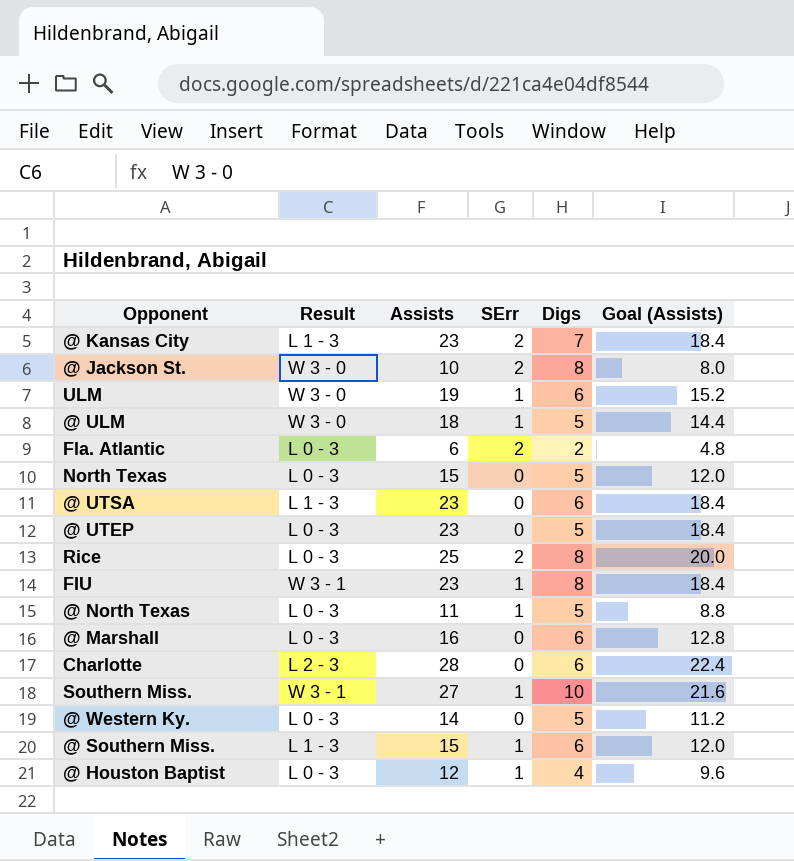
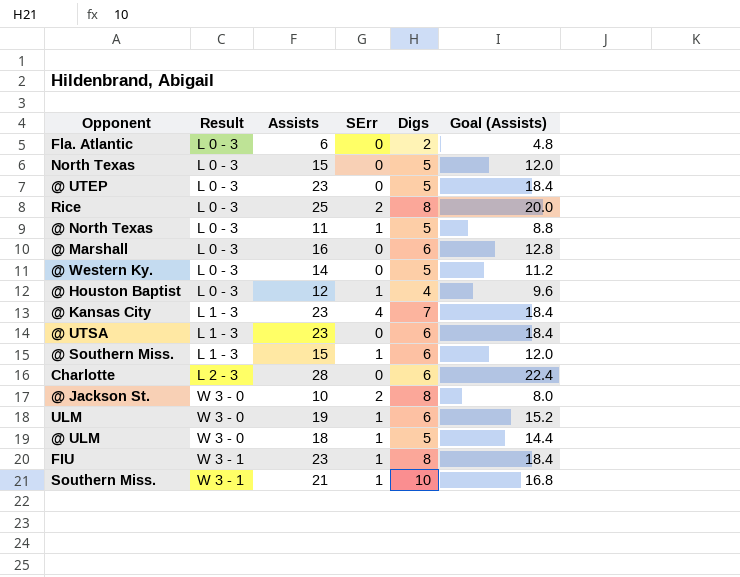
row order: none -> Result ascending
Fla. Atlantic | SErr: 2 -> 0
@ Kansas City | SErr: 2 -> 4
Southern Miss. | Assists: 27 -> 21
Southern Miss. | Goal (Assists): 21.6 -> 16.8

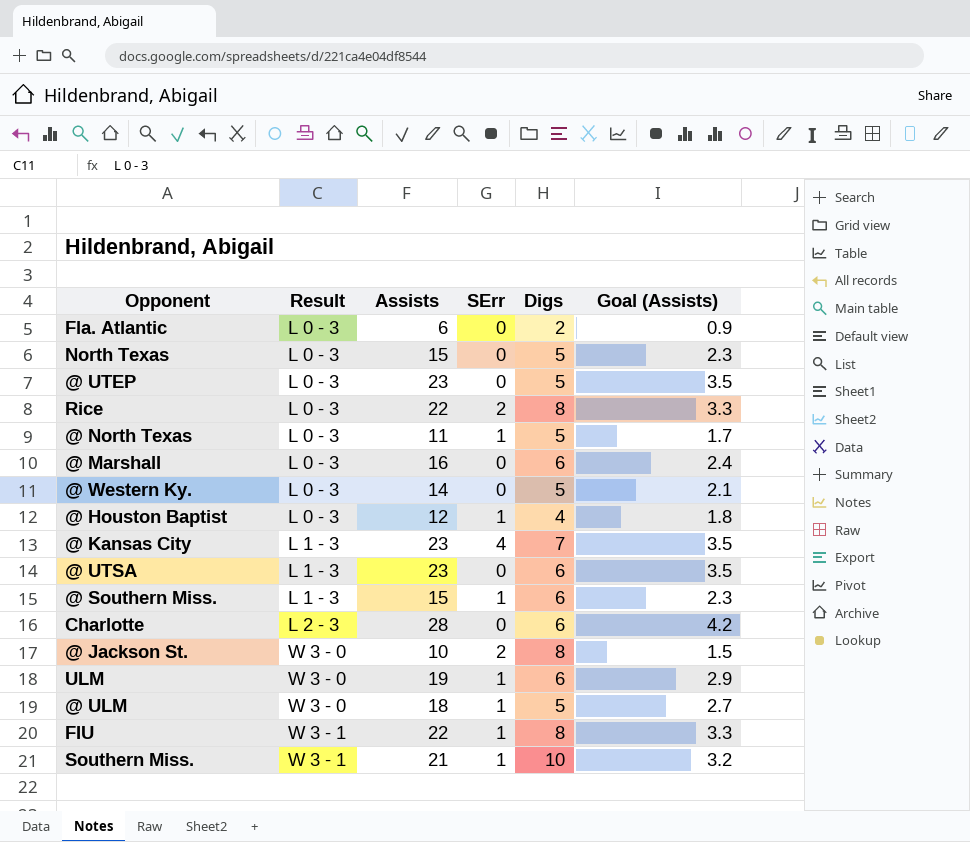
column Goal (Assists) | formula: [Assists] * 0.8 -> [Assists] * 0.15
Rice | Assists: 25 -> 22
FIU | Assists: 23 -> 22

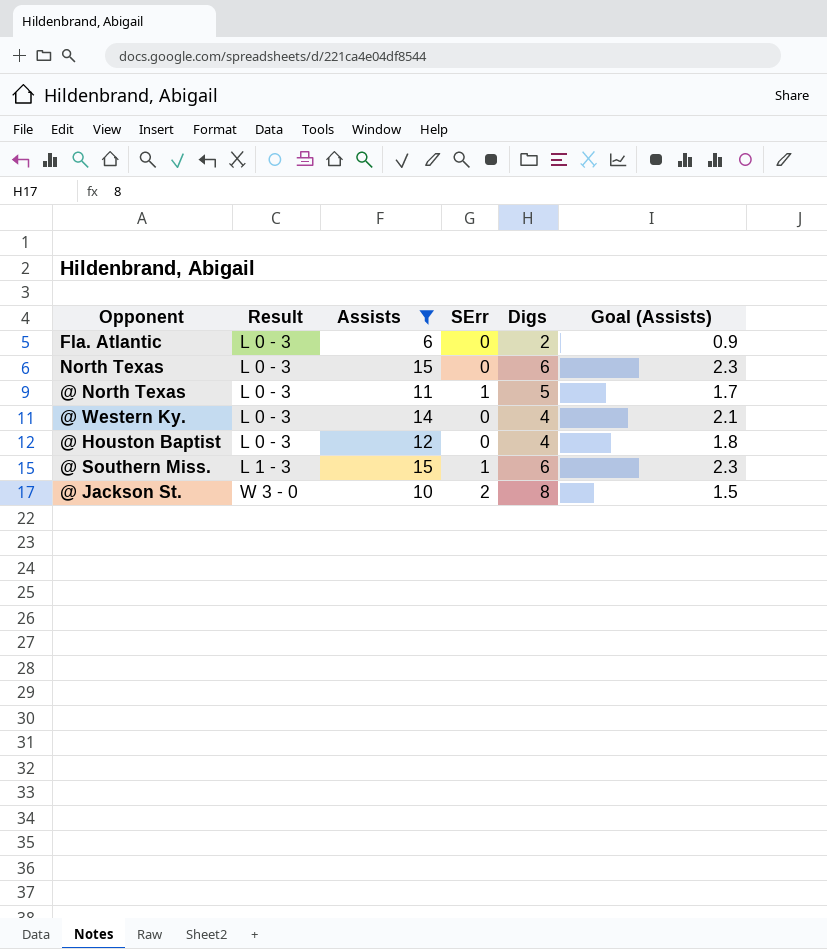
filter: none -> Assists <= 15
North Texas | Digs: 5 -> 6
@ Western Ky. | Digs: 5 -> 4
@ Houston Baptist | SErr: 1 -> 0

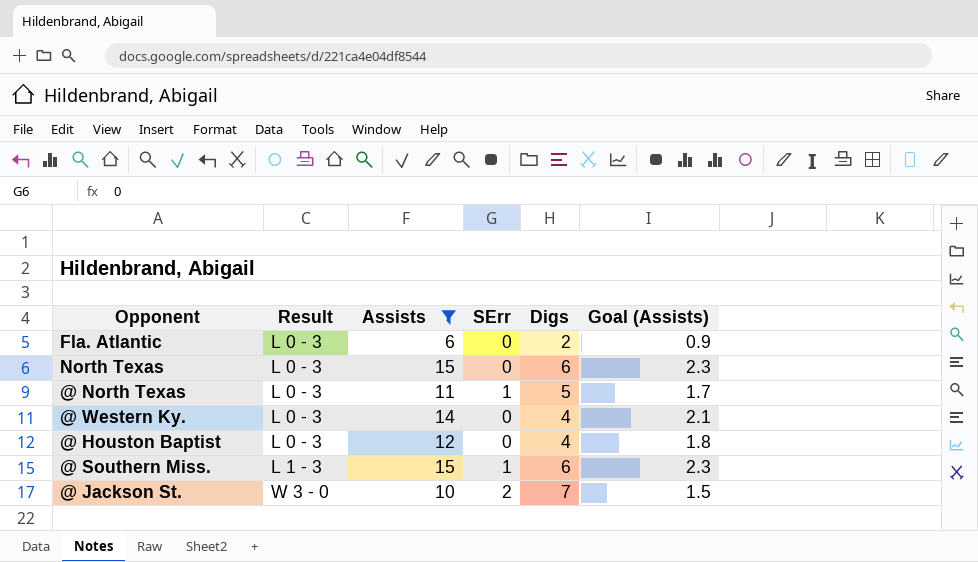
@ Jackson St. | Digs: 8 -> 7

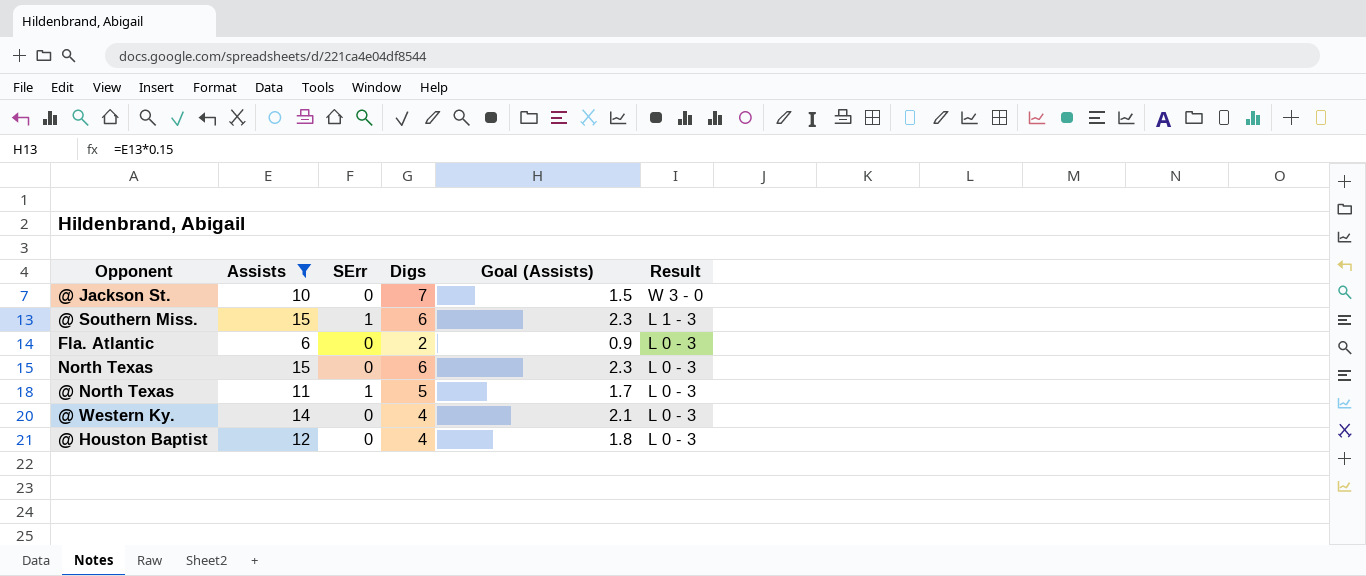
row order: Result ascending -> Result descending
column Result | position: 2 -> 6
@ Jackson St. | SErr: 2 -> 0

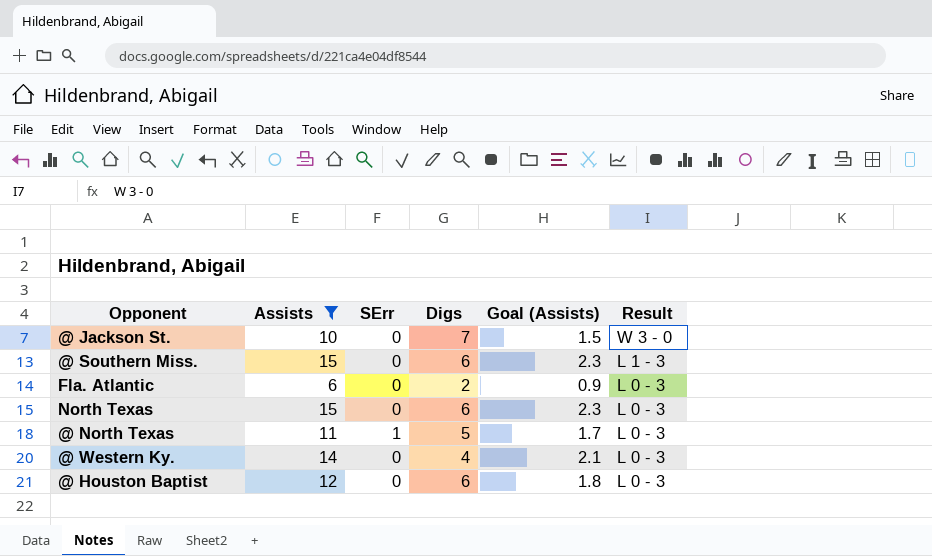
@ Southern Miss. | SErr: 1 -> 0
@ Houston Baptist | Digs: 4 -> 6

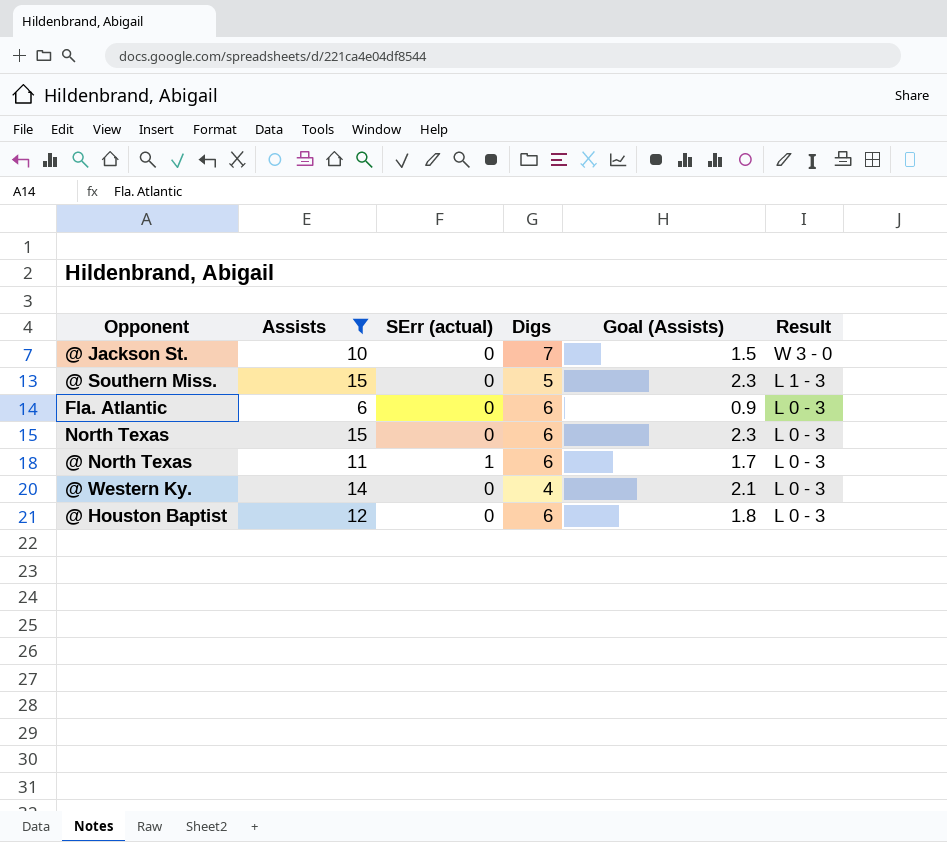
column name: SErr -> SErr (actual)
@ Southern Miss. | Digs: 6 -> 5
Fla. Atlantic | Digs: 2 -> 6
@ North Texas | Digs: 5 -> 6

